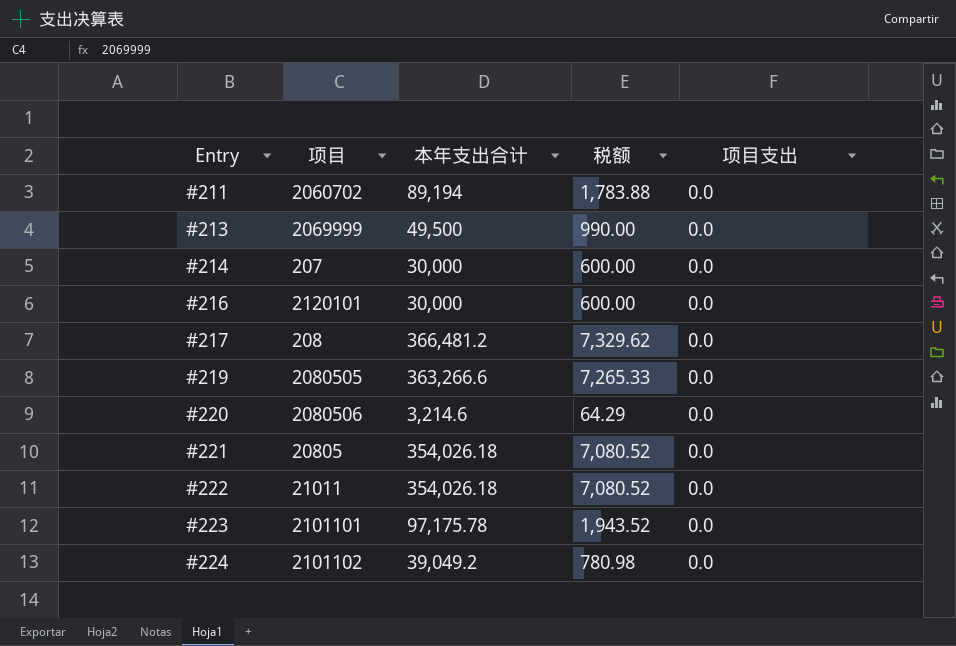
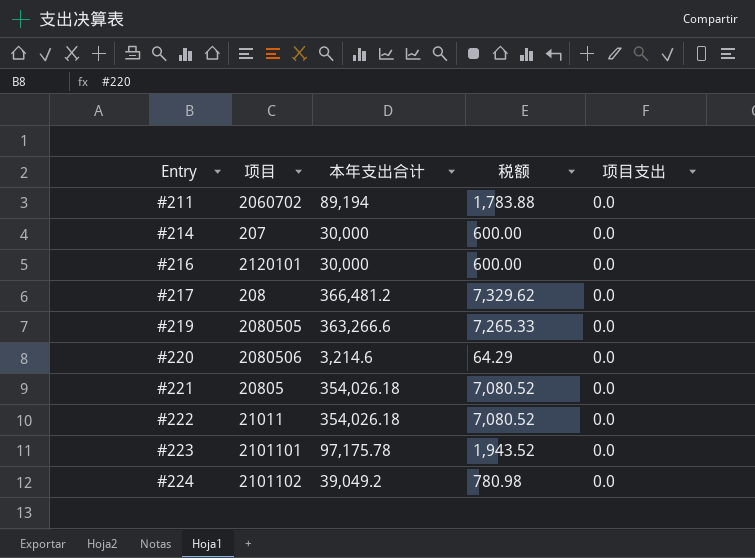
row #213: 2069999 | 49,500 | 990.00 | 0.0 -> none

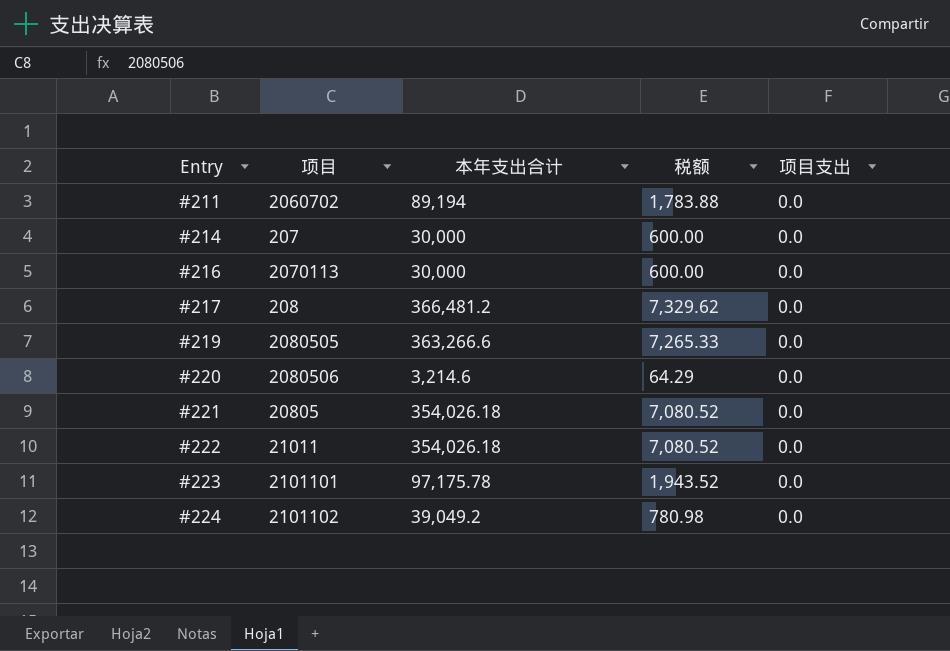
#216 | 项目: 2120101 -> 2070113

